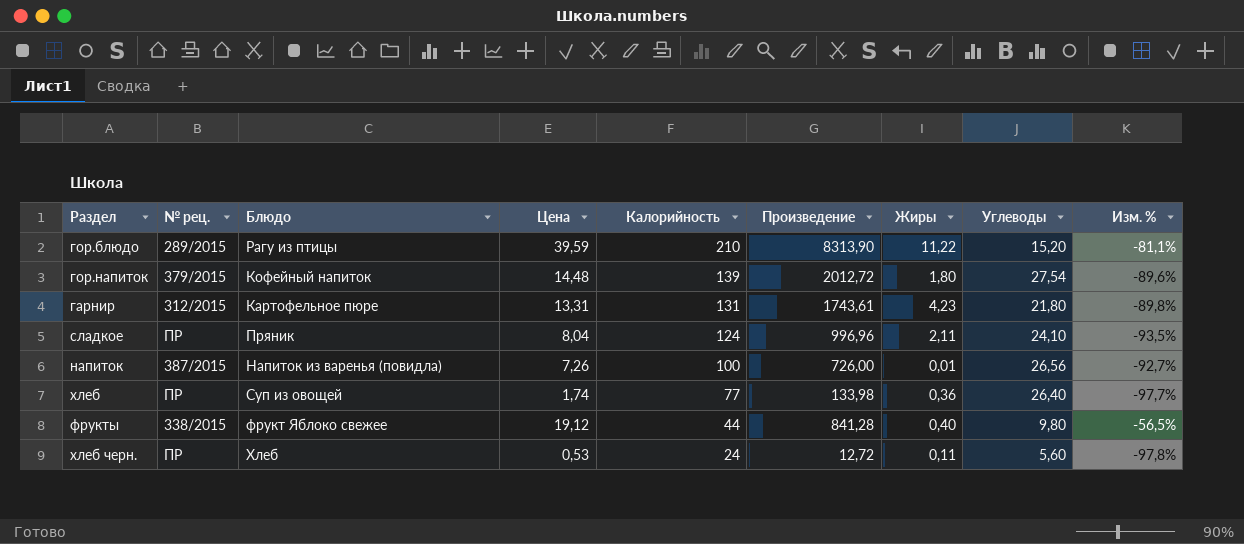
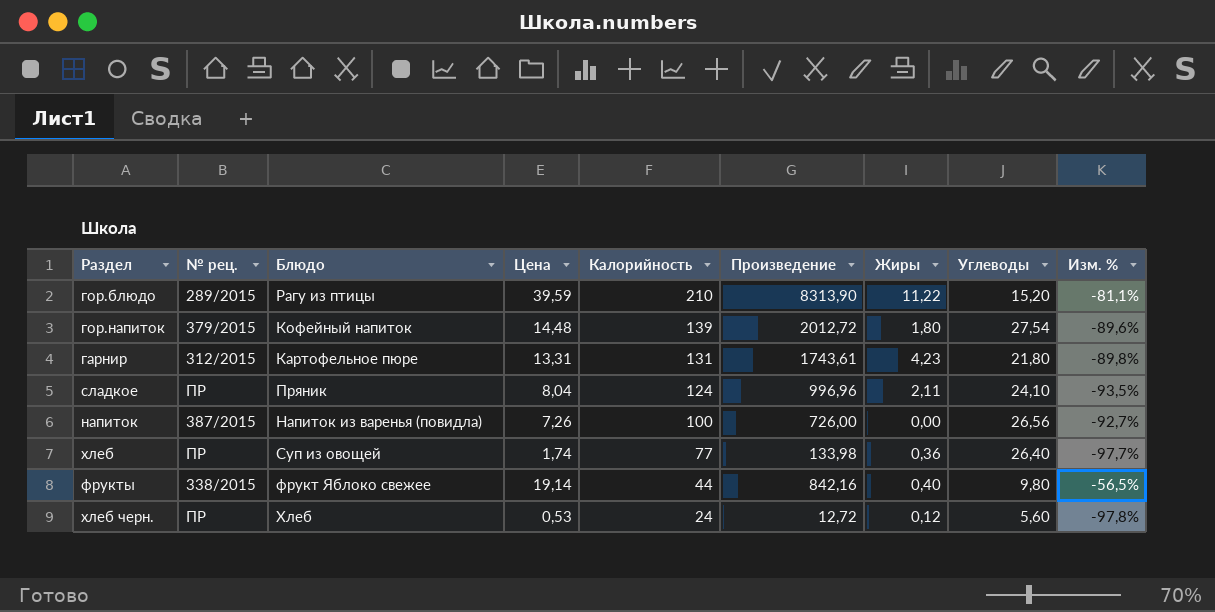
напиток | Жиры: 0,01 -> 0,00
фрукты | Цена: 19,12 -> 19,14
фрукты | Произведение: 841,28 -> 842,16
хлеб черн. | Жиры: 0,11 -> 0,12

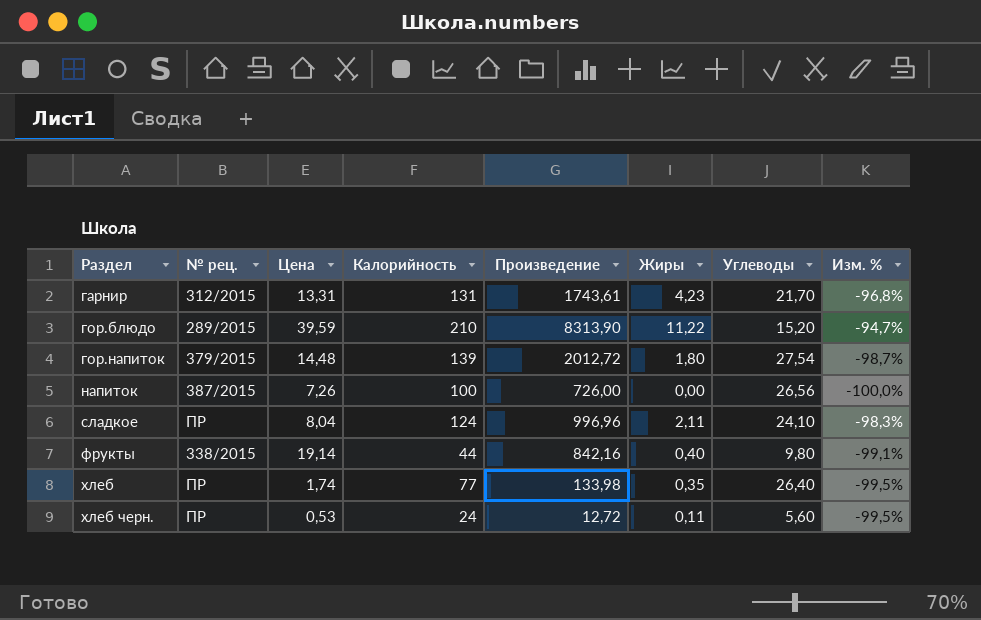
row order: Калорийность descending -> Раздел ascending
column Блюдо | position: 3 -> none
column Изм. % | formula: ([Цена] - [Калорийность]) / [Калорийность] -> ([Жиры] - [Калорийность]) / [Калорийность]
гарнир | Углеводы: 21,80 -> 21,70
хлеб | Жиры: 0,36 -> 0,35
хлеб черн. | Жиры: 0,12 -> 0,11

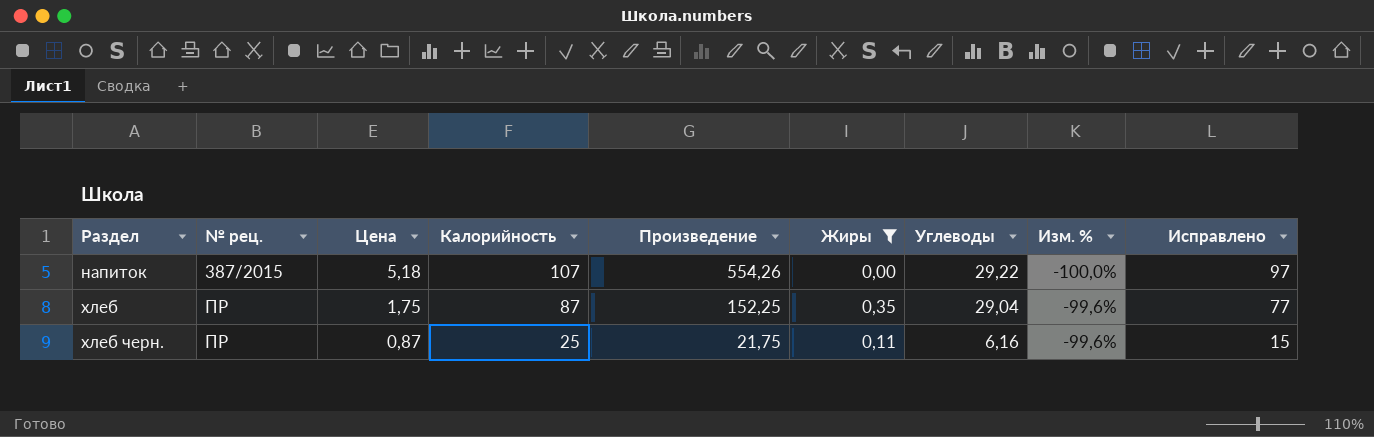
filter: none -> Жиры <= 0,35
column Исправлено | formula: none -> [Калорийность] - 10
напиток | Цена: 7,26 -> 5,18
напиток | Калорийность: 100 -> 107
напиток | Произведение: 726,00 -> 554,26
напиток | Углеводы: 26,56 -> 29,22
хлеб | Цена: 1,74 -> 1,75
хлеб | Калорийность: 77 -> 87
хлеб | Произведение: 133,98 -> 152,25
хлеб | Углеводы: 26,40 -> 29,04
хлеб | Изм. %: -99,5% -> -99,6%
хлеб черн. | Цена: 0,53 -> 0,87
хлеб черн. | Калорийность: 24 -> 25
хлеб черн. | Произведение: 12,72 -> 21,75
хлеб черн. | Углеводы: 5,60 -> 6,16
хлеб черн. | Изм. %: -99,5% -> -99,6%

